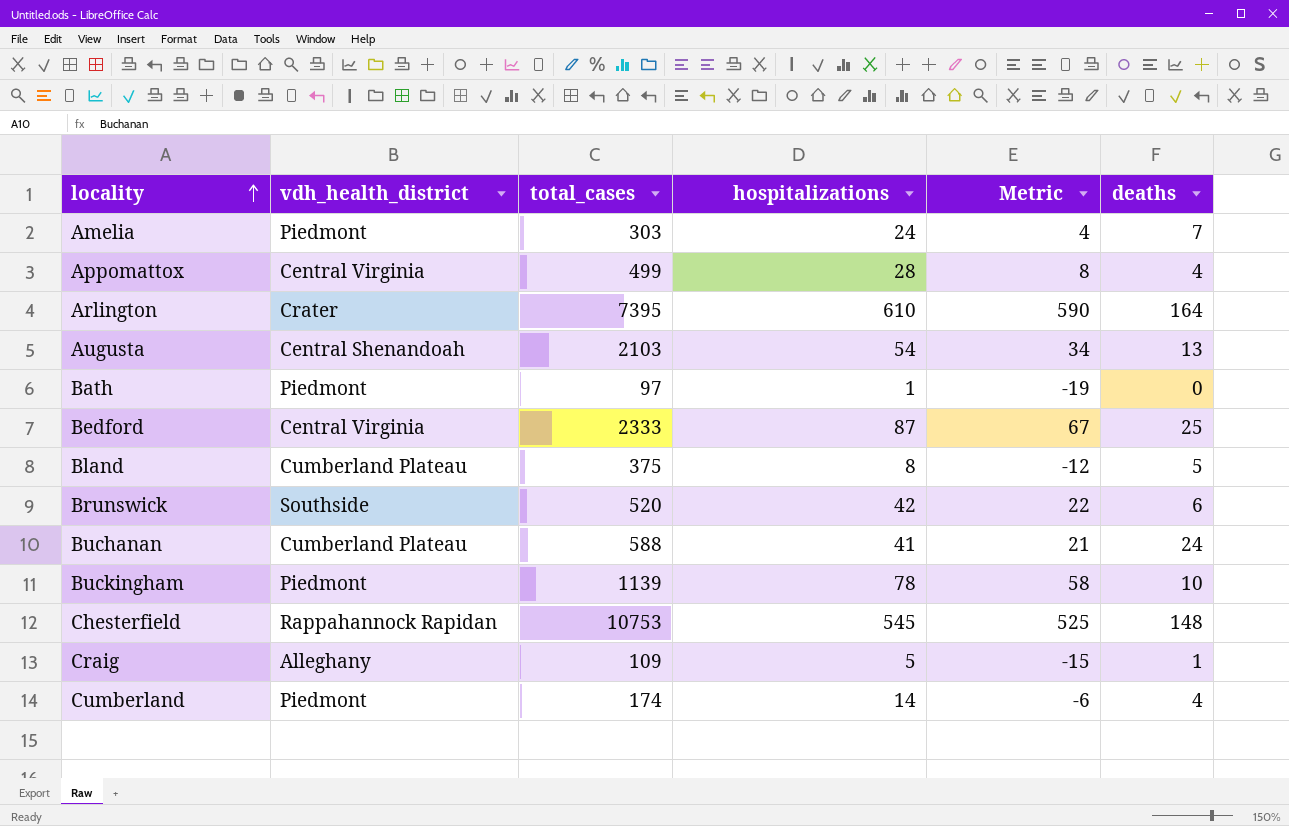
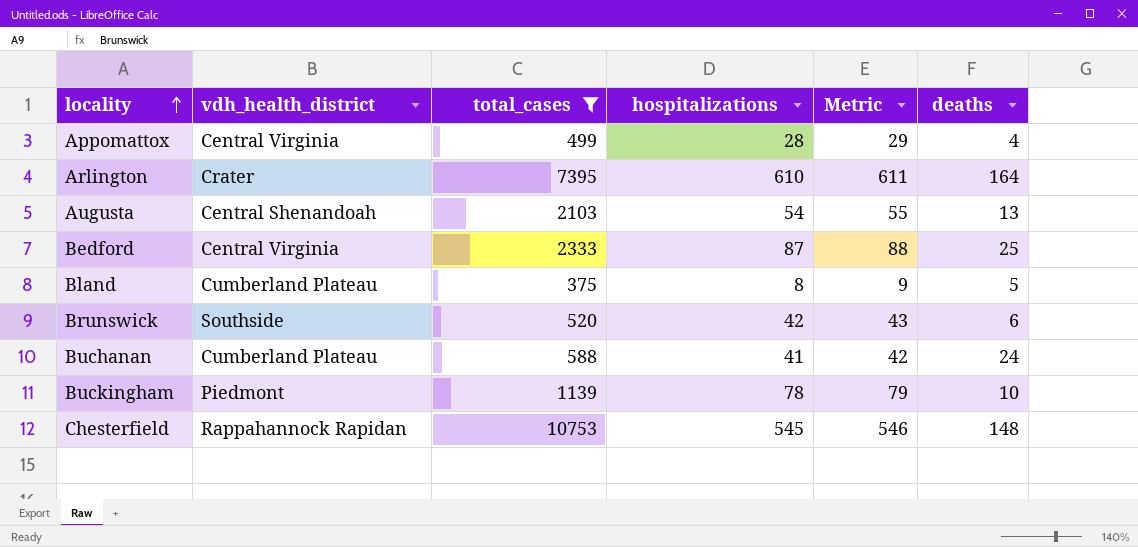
filter: none -> total_cases >= 375
column Metric | formula: [hospitalizations] - 20 -> [hospitalizations] + 1

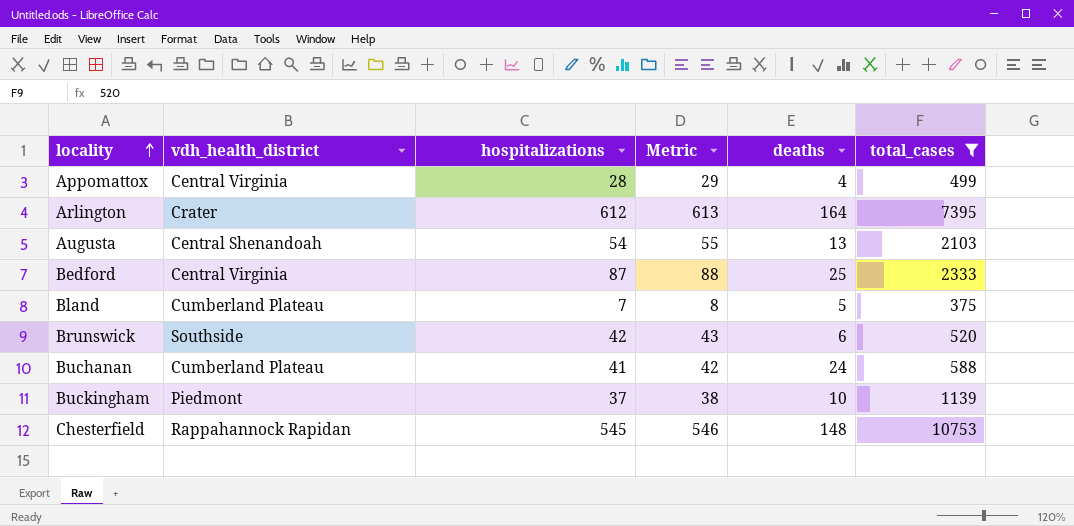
column total_cases | position: 3 -> 6
Arlington | hospitalizations: 610 -> 612
Arlington | Metric: 611 -> 613
Bland | hospitalizations: 8 -> 7
Bland | Metric: 9 -> 8
Buckingham | hospitalizations: 78 -> 37
Buckingham | Metric: 79 -> 38

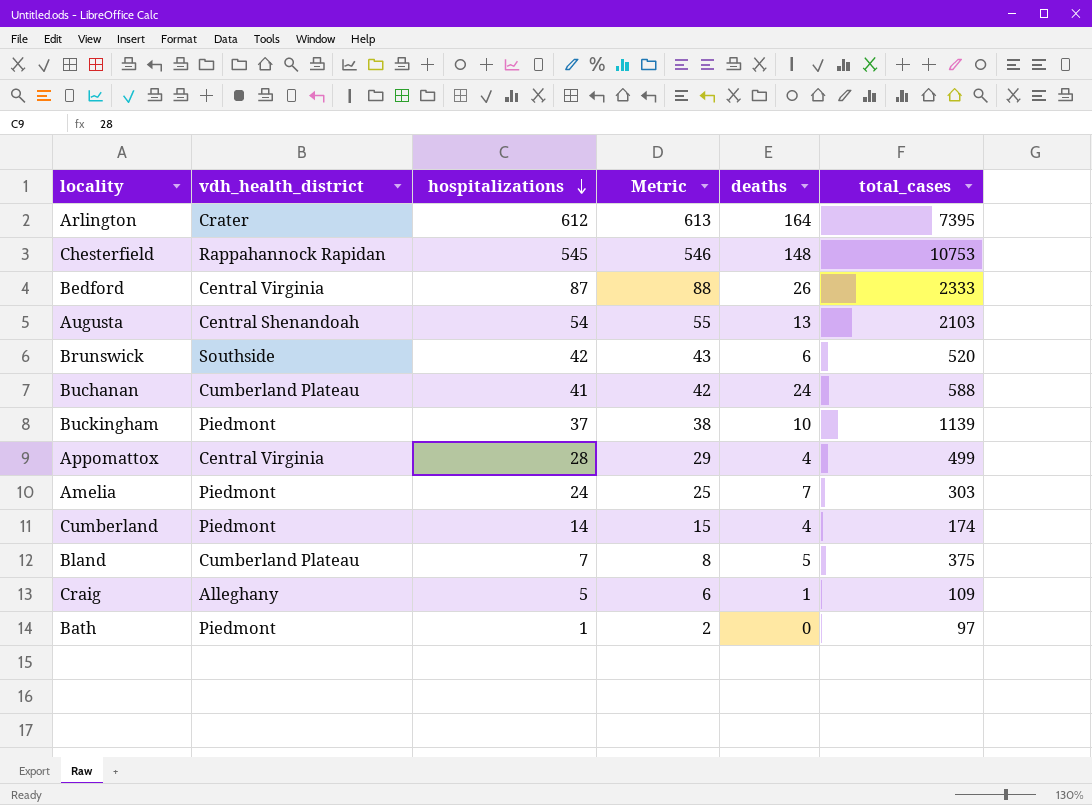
filter: total_cases >= 375 -> none
row order: locality ascending -> hospitalizations descending
Bedford | deaths: 25 -> 26

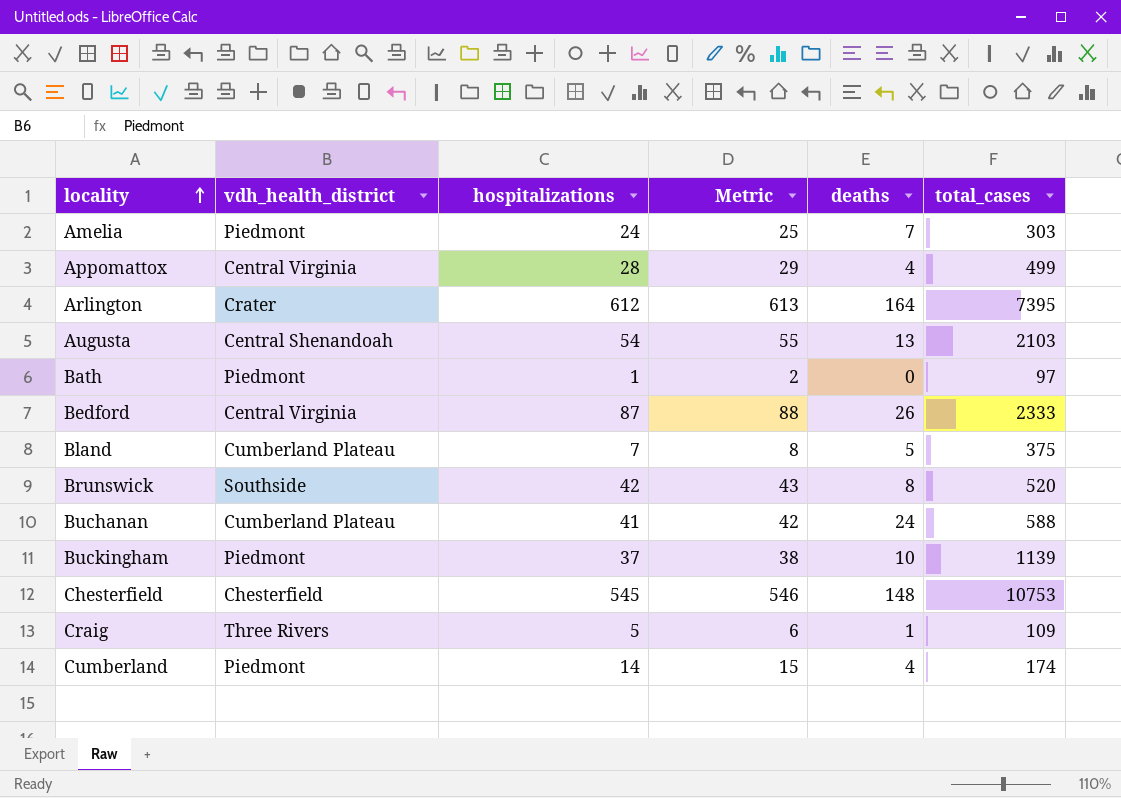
row order: hospitalizations descending -> locality ascending
Brunswick | deaths: 6 -> 8
Chesterfield | vdh_health_district: Rappahannock Rapidan -> Chesterfield
Craig | vdh_health_district: Alleghany -> Three Rivers

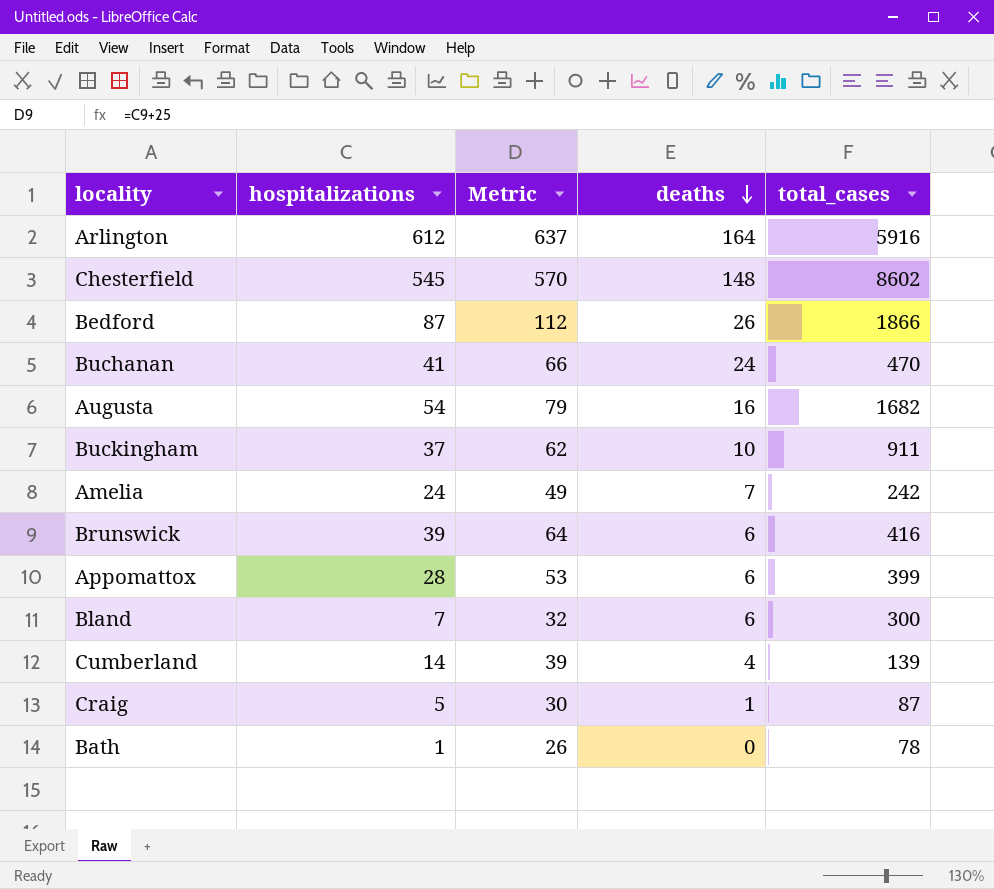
row order: locality ascending -> deaths descending
column vdh_health_district | position: 2 -> none
column Metric | formula: [hospitalizations] + 1 -> [hospitalizations] + 25
Arlington | total_cases: 7395 -> 5916
Chesterfield | total_cases: 10753 -> 8602
Bedford | total_cases: 2333 -> 1866
Buchanan | total_cases: 588 -> 470
Augusta | deaths: 13 -> 16
Augusta | total_cases: 2103 -> 1682
Buckingham | total_cases: 1139 -> 911
Amelia | total_cases: 303 -> 242
Brunswick | hospitalizations: 42 -> 39
Brunswick | deaths: 8 -> 6
Brunswick | total_cases: 520 -> 416
Appomattox | deaths: 4 -> 6
Appomattox | total_cases: 499 -> 399
Bland | deaths: 5 -> 6
Bland | total_cases: 375 -> 300
Cumberland | total_cases: 174 -> 139
Craig | total_cases: 109 -> 87
Bath | total_cases: 97 -> 78

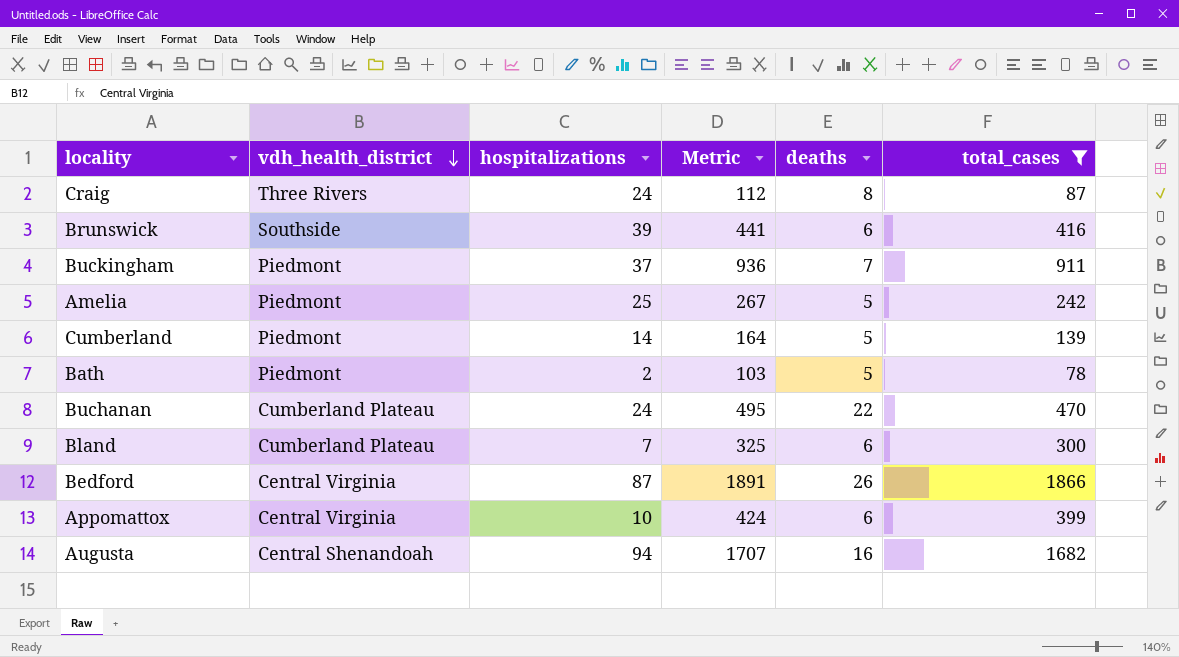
filter: none -> total_cases <= 1866
row order: deaths descending -> vdh_health_district descending
column vdh_health_district | position: none -> 2
column Metric | formula: [hospitalizations] + 25 -> [total_cases] + 25
Craig | hospitalizations: 5 -> 24
Craig | deaths: 1 -> 8
Buckingham | deaths: 10 -> 7
Amelia | hospitalizations: 24 -> 25
Amelia | deaths: 7 -> 5
Cumberland | deaths: 4 -> 5
Bath | hospitalizations: 1 -> 2
Bath | deaths: 0 -> 5
Buchanan | hospitalizations: 41 -> 24
Buchanan | deaths: 24 -> 22
Appomattox | hospitalizations: 28 -> 10
Augusta | hospitalizations: 54 -> 94

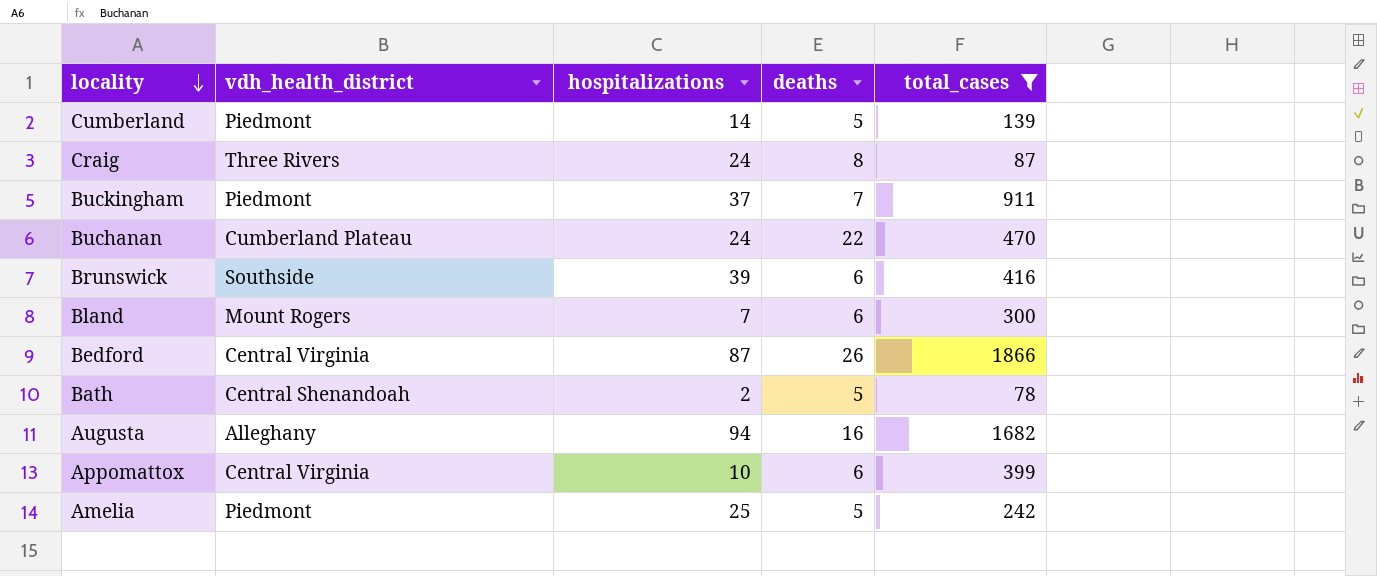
row order: vdh_health_district descending -> locality descending
column Metric | formula: [total_cases] + 25 -> none
Bland | vdh_health_district: Cumberland Plateau -> Mount Rogers
Bath | vdh_health_district: Piedmont -> Central Shenandoah
Augusta | vdh_health_district: Central Shenandoah -> Alleghany

